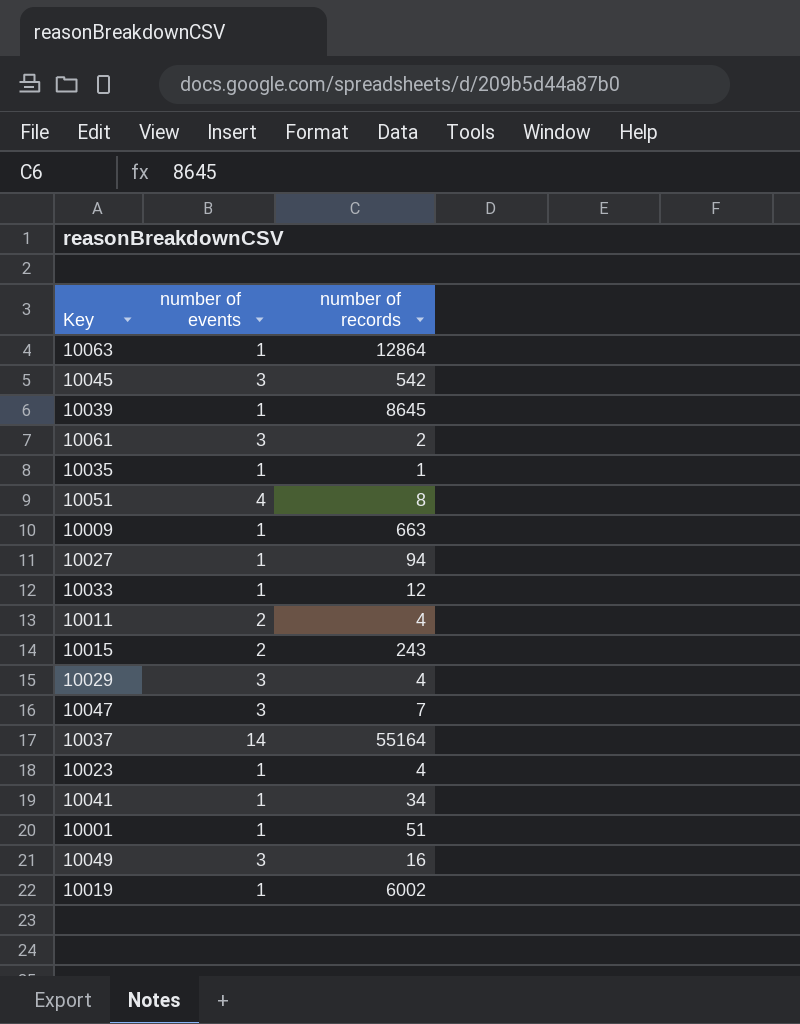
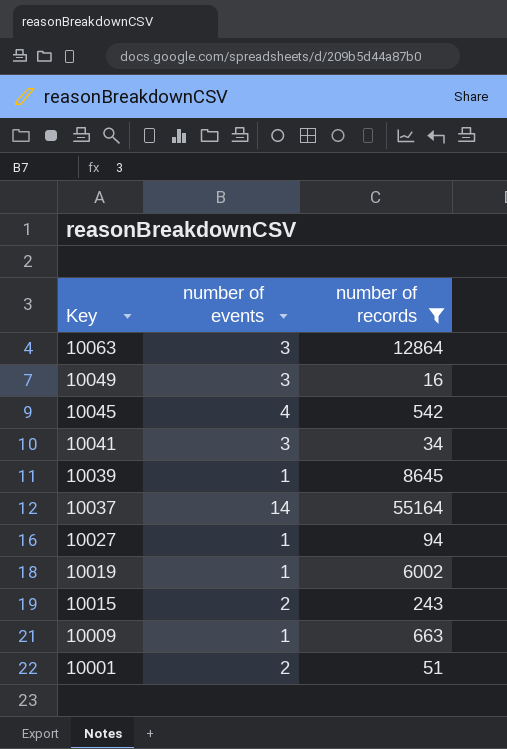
filter: none -> number of records >= 16
row order: none -> Key descending
10063 | number of events: 1 -> 3
10045 | number of events: 3 -> 4
10041 | number of events: 1 -> 3
10001 | number of events: 1 -> 2

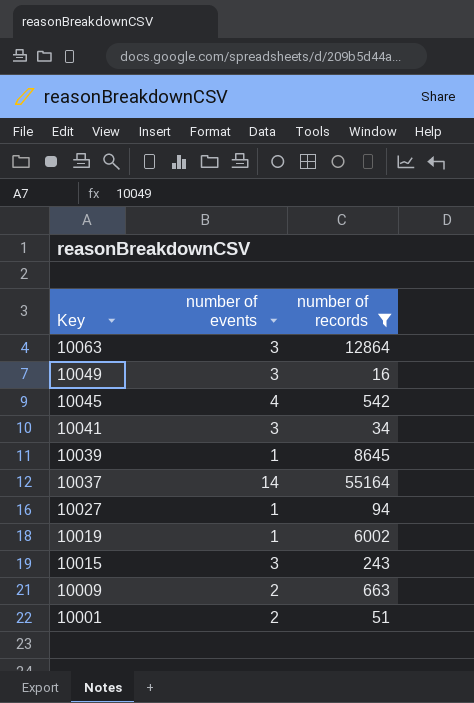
10015 | number of events: 2 -> 3
10009 | number of events: 1 -> 2

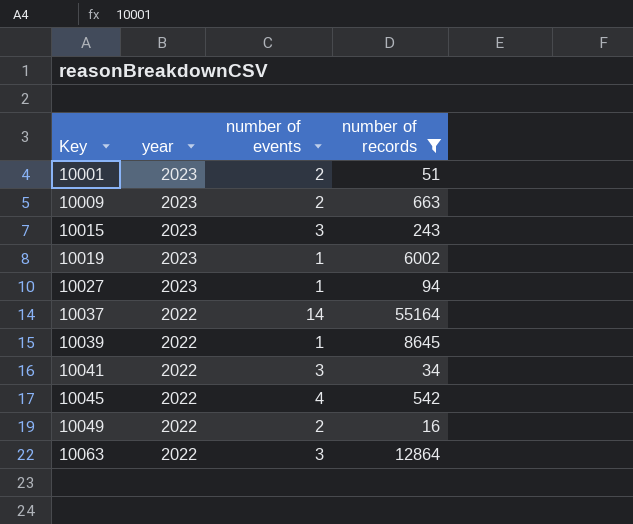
row order: Key descending -> Key ascending
column year | position: none -> 2
10049 | number of events: 3 -> 2

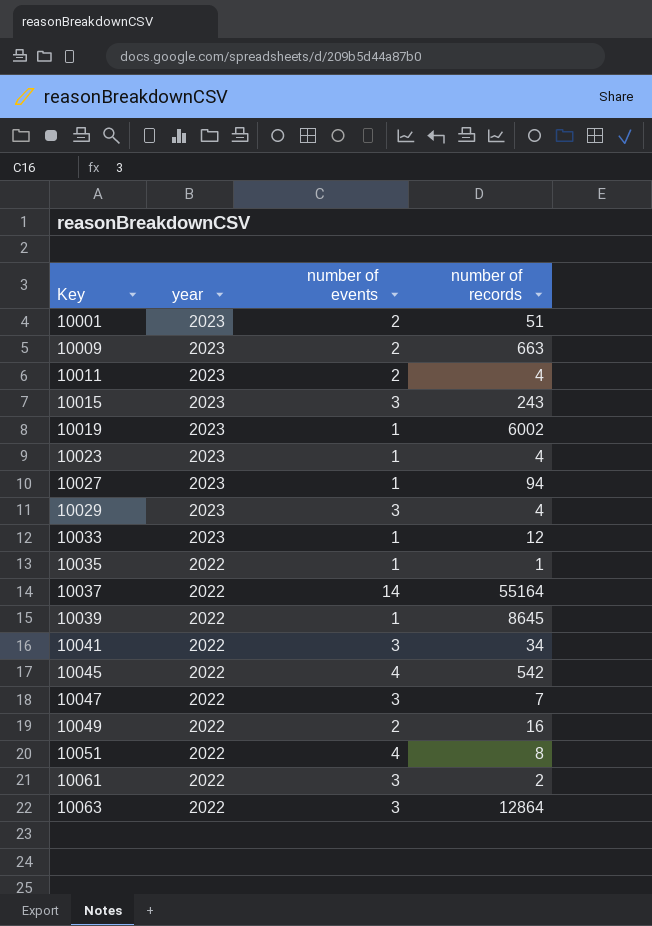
filter: number of records >= 16 -> none

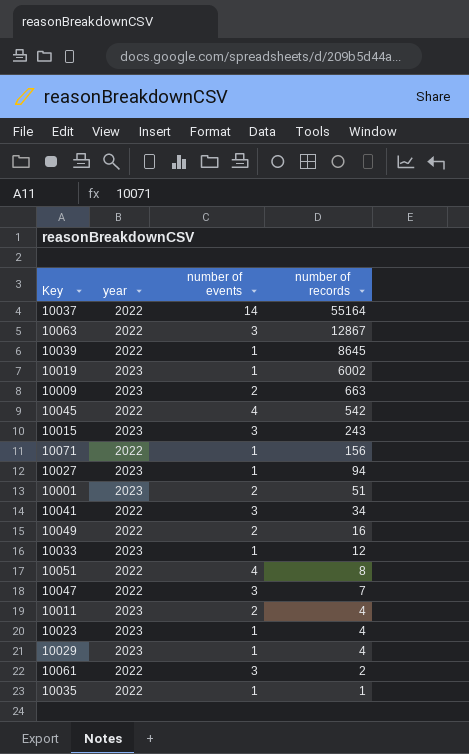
row order: Key ascending -> number of records descending
10063 | number of records: 12864 -> 12867
row 10071: none -> 2022 | 1 | 156
10029 | number of events: 3 -> 1

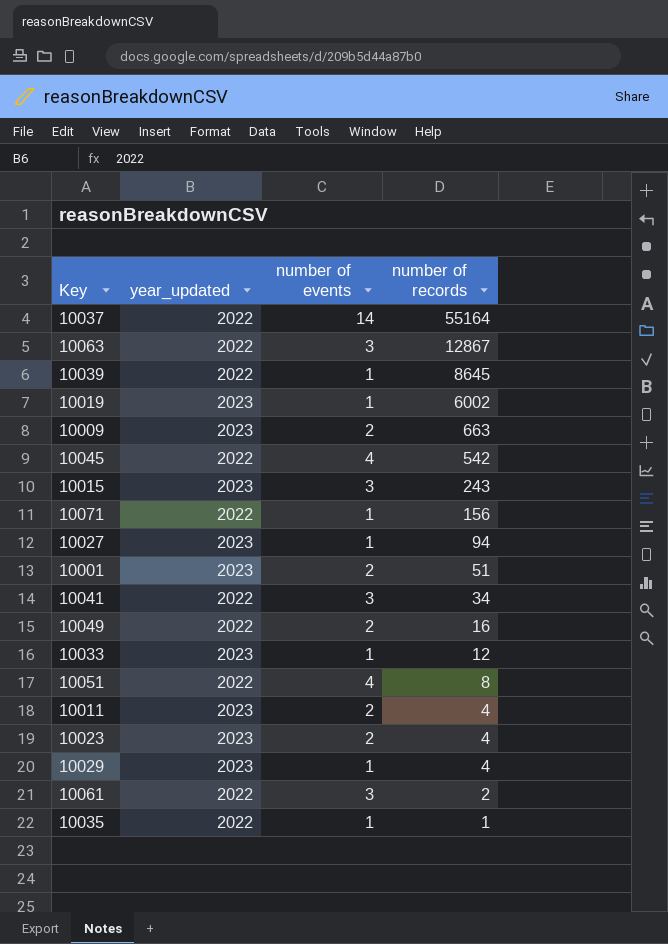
column name: year -> year_updated
row 10047: 2022 | 3 | 7 -> none
10023 | number of events: 1 -> 2

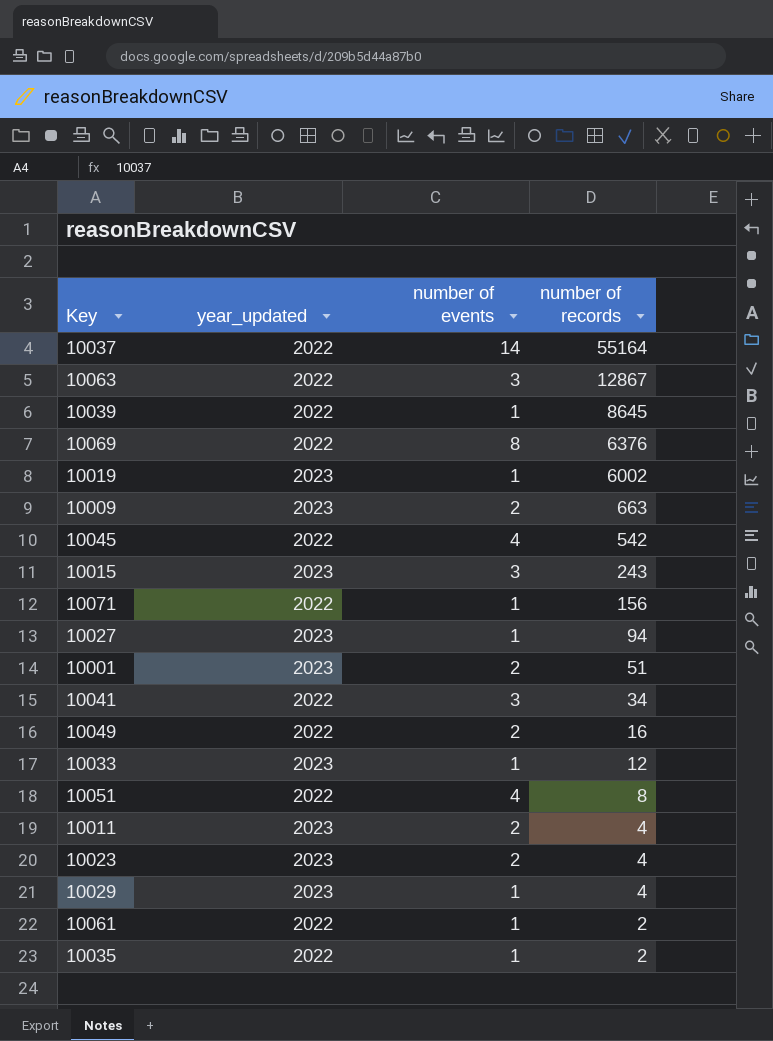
row 10069: none -> 2022 | 8 | 6376
10061 | number of events: 3 -> 1
10035 | number of records: 1 -> 2

